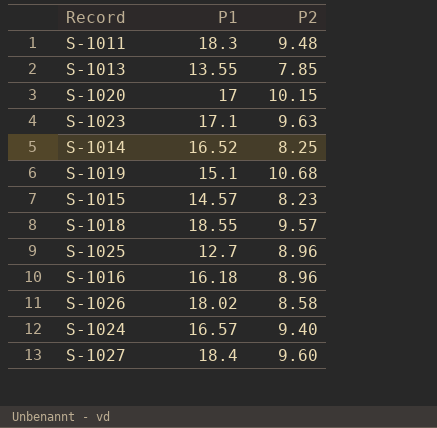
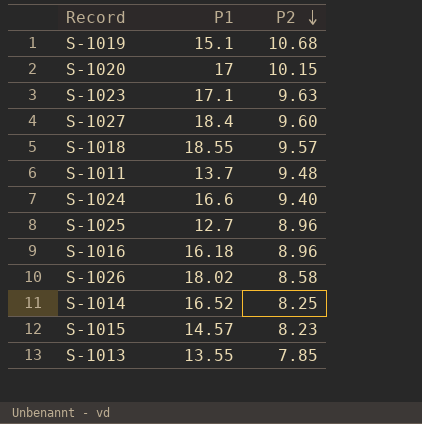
row order: none -> P2 descending
S-1011 | P1: 18.3 -> 13.7
S-1024 | P1: 16.57 -> 16.6

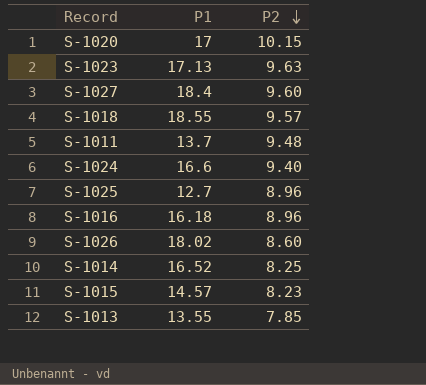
row S-1019: 15.1 | 10.68 -> none
S-1023 | P1: 17.1 -> 17.13
S-1026 | P2: 8.58 -> 8.60

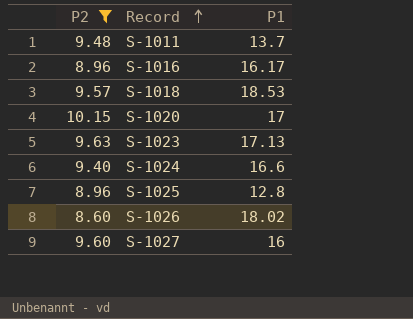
filter: none -> P2 >= 8.60
row order: P2 descending -> Record ascending
column P2 | position: 3 -> 1
S-1016 | P1: 16.18 -> 16.17
S-1018 | P1: 18.55 -> 18.53
S-1025 | P1: 12.7 -> 12.8
S-1027 | P1: 18.4 -> 16

